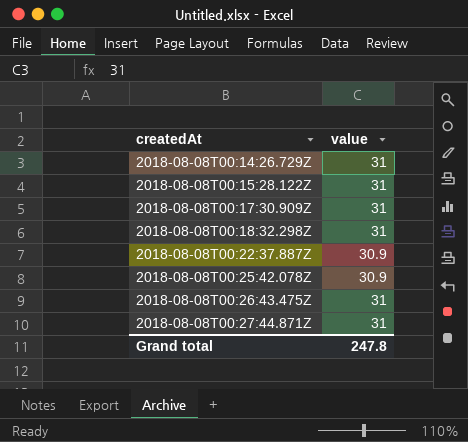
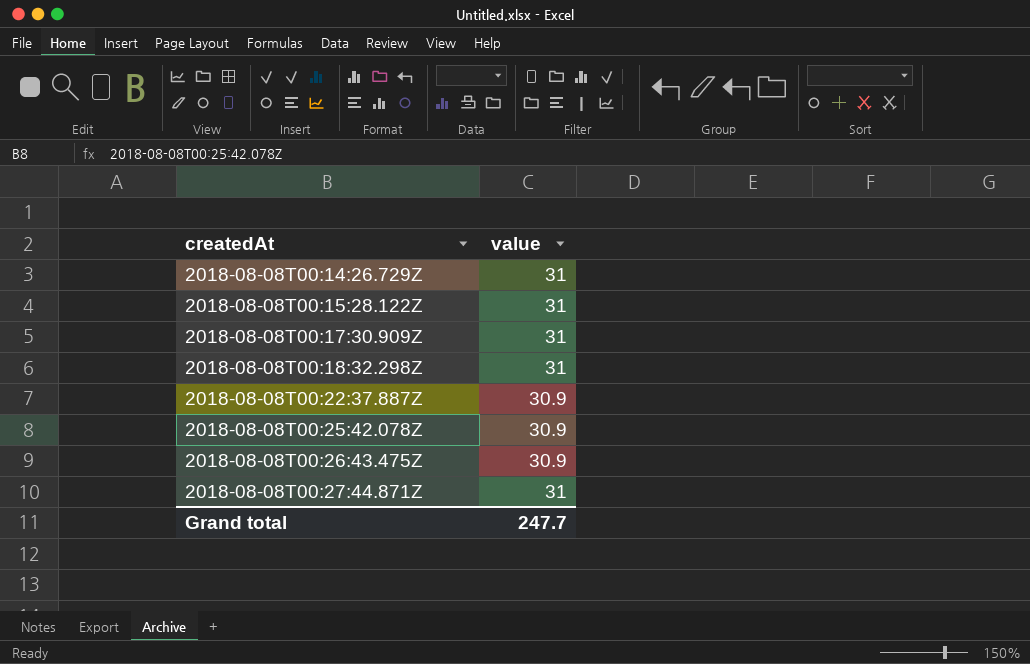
2018-08-08T00:26:43.475Z | value: 31 -> 30.9
Grand total | value: 247.8 -> 247.7

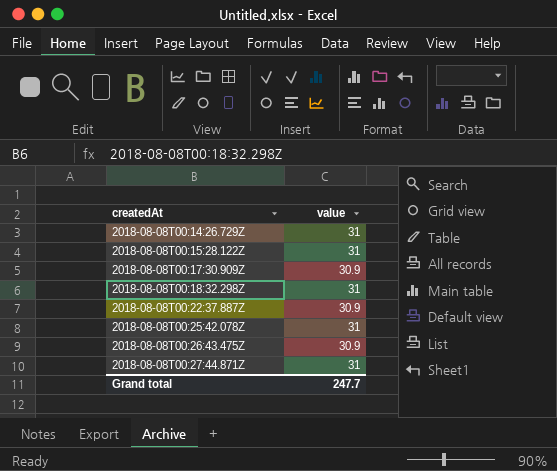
2018-08-08T00:17:30.909Z | value: 31 -> 30.9
2018-08-08T00:25:42.078Z | value: 30.9 -> 31

